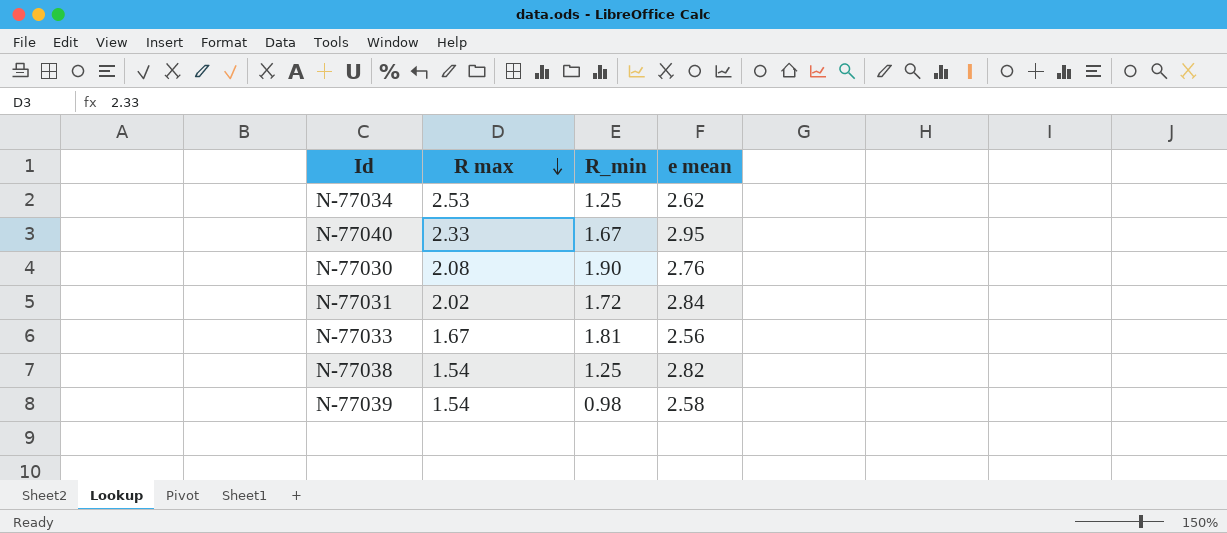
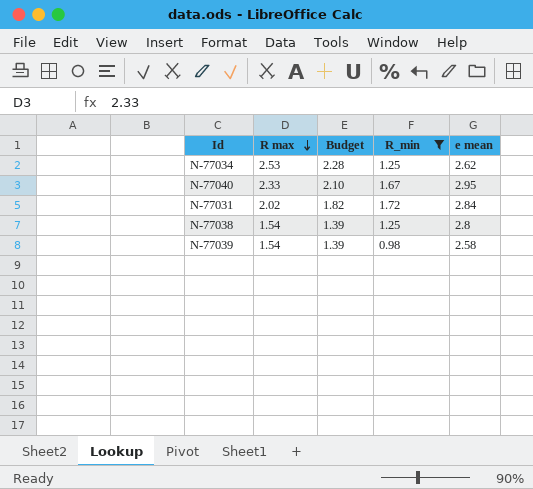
filter: none -> R_min <= 1.72
column Budget | formula: none -> [R max] * 0.9
N-77038 | e mean: 2.82 -> 2.8

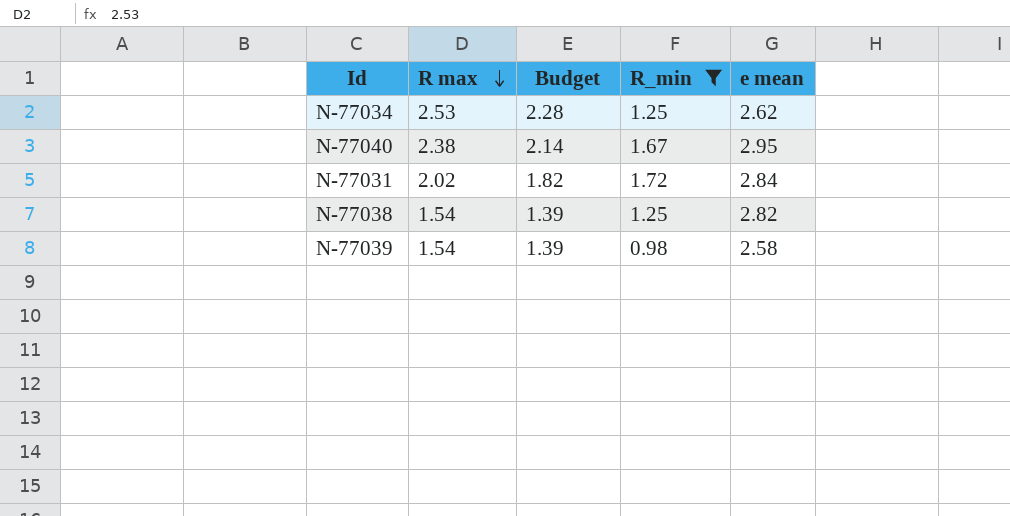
N-77040 | R max: 2.33 -> 2.38
N-77040 | Budget: 2.10 -> 2.14
N-77038 | e mean: 2.8 -> 2.82

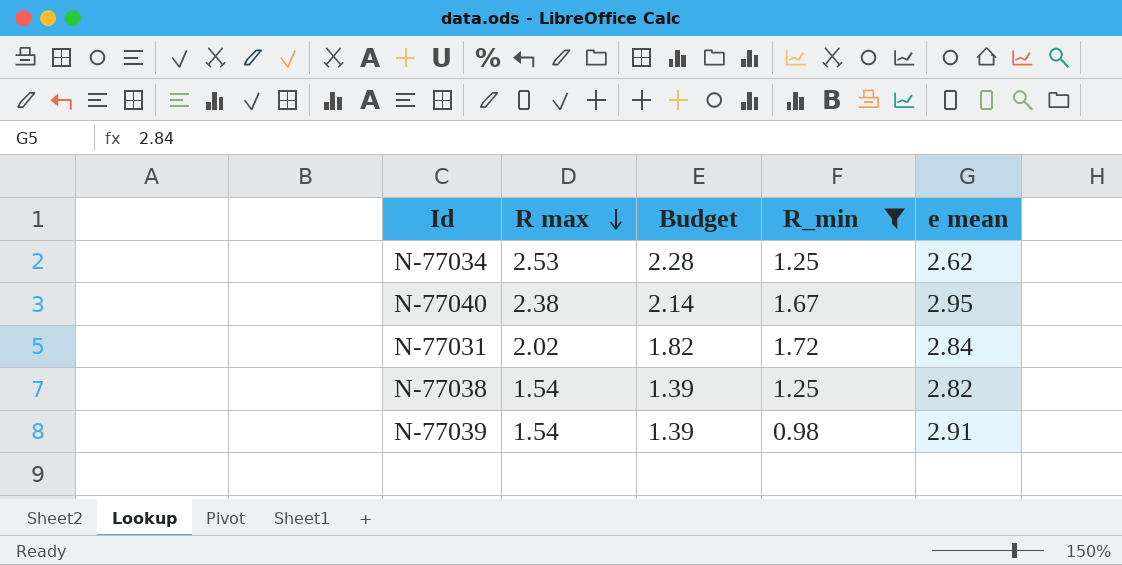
N-77039 | e mean: 2.58 -> 2.91

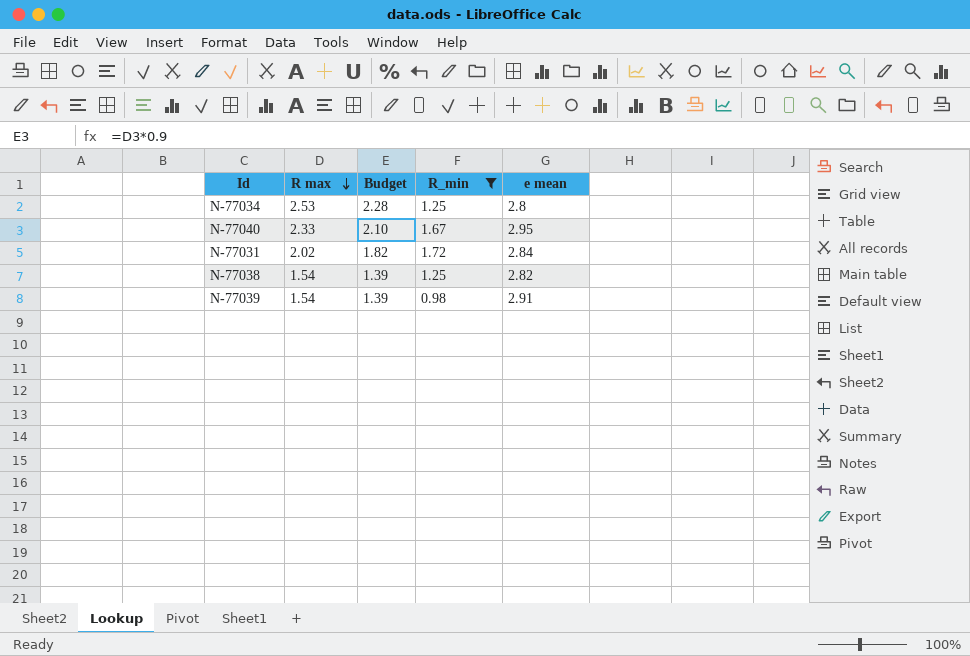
N-77034 | e mean: 2.62 -> 2.8
N-77040 | R max: 2.38 -> 2.33
N-77040 | Budget: 2.14 -> 2.10

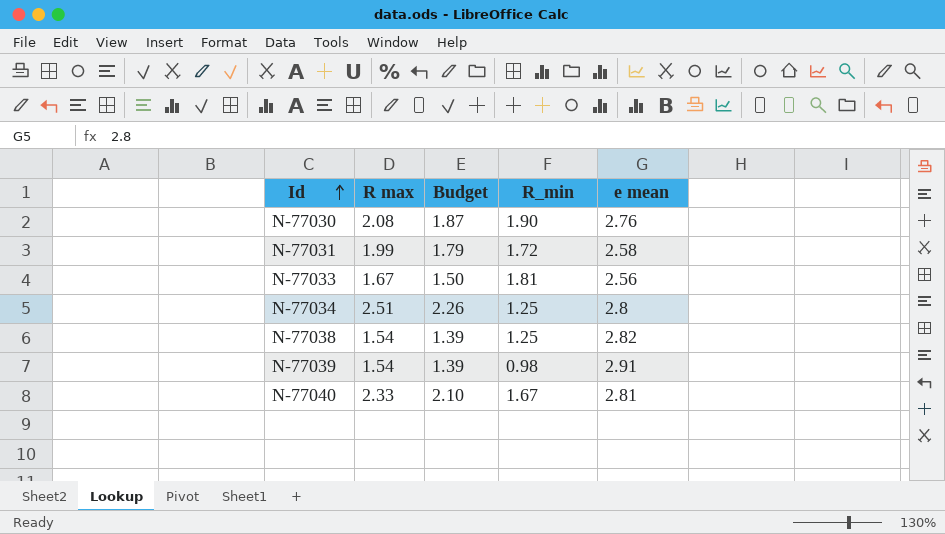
filter: R_min <= 1.72 -> none
row order: R max descending -> Id ascending
N-77031 | R max: 2.02 -> 1.99
N-77031 | Budget: 1.82 -> 1.79
N-77031 | e mean: 2.84 -> 2.58
N-77034 | R max: 2.53 -> 2.51
N-77034 | Budget: 2.28 -> 2.26
N-77040 | e mean: 2.95 -> 2.81

